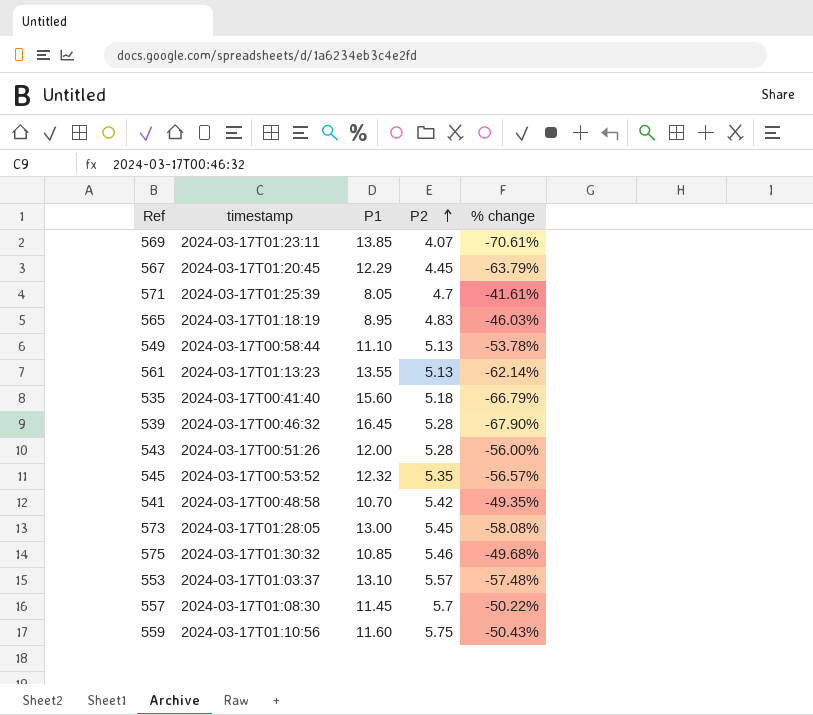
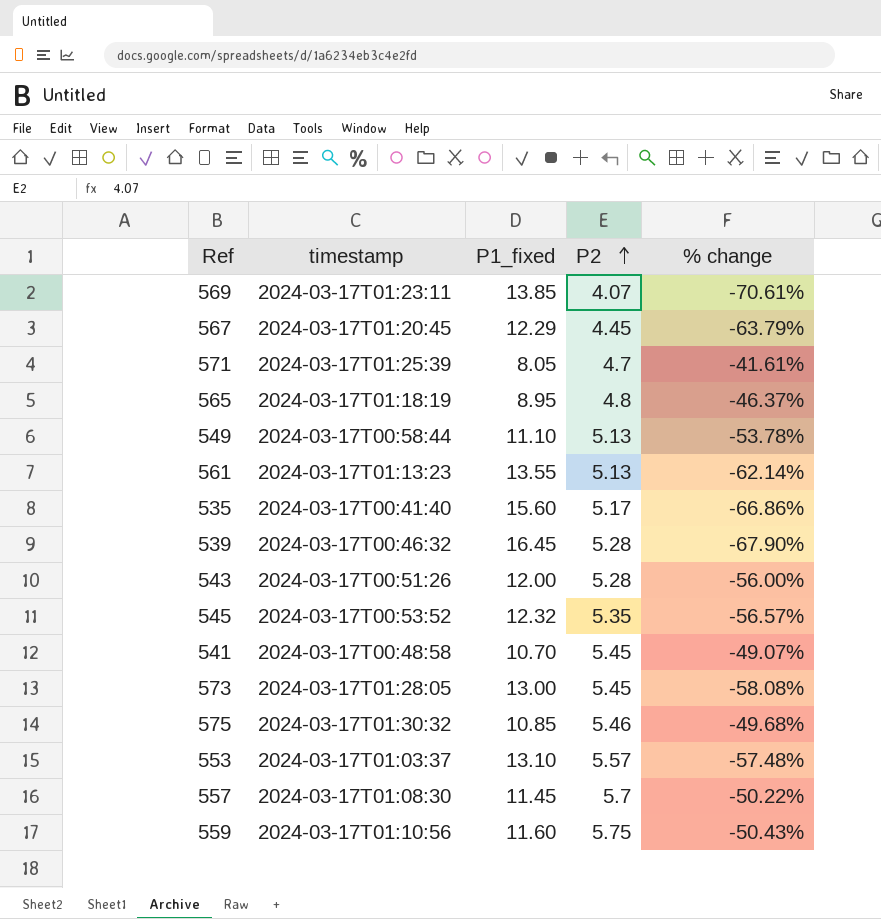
column name: P1 -> P1_fixed
565 | P2: 4.83 -> 4.8
565 | % change: -46.03% -> -46.37%
535 | P2: 5.18 -> 5.17
535 | % change: -66.79% -> -66.86%
541 | P2: 5.42 -> 5.45
541 | % change: -49.35% -> -49.07%

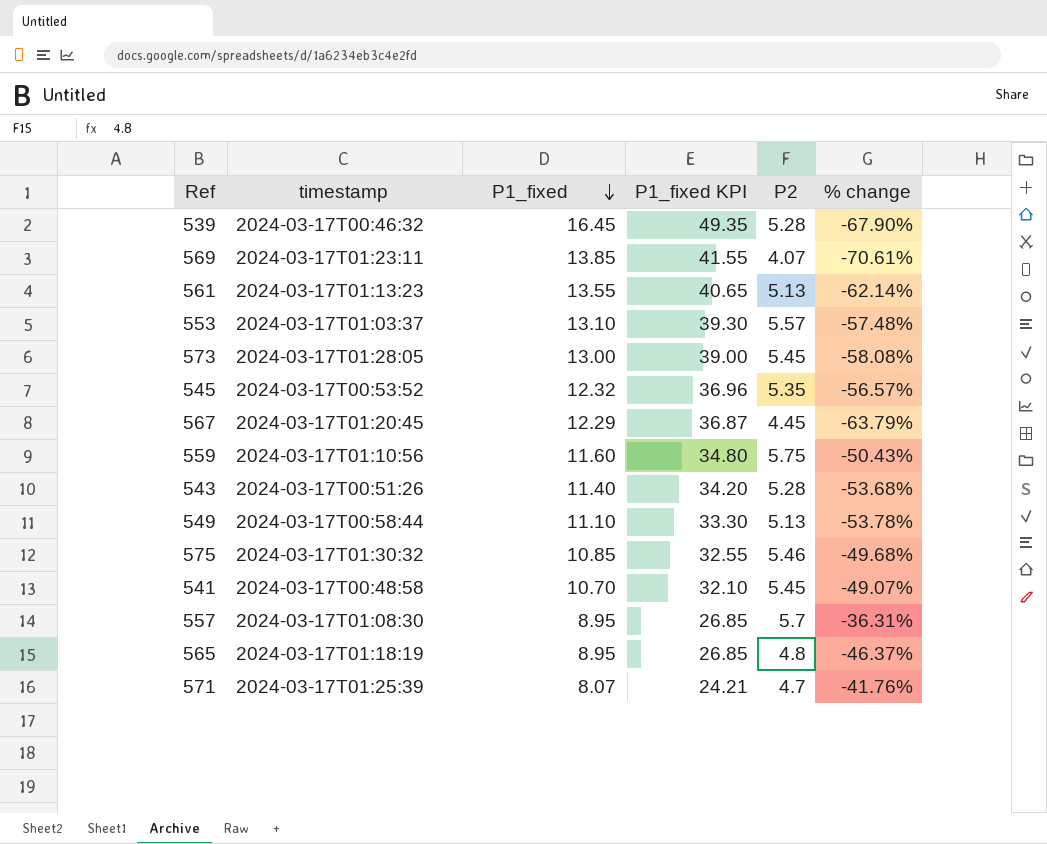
row order: P2 ascending -> P1_fixed descending
column P1_fixed KPI | formula: none -> [P1_fixed] * 3
row 535: 2024-03-17T00:41:40 | 15.60 | 5.17 | -66.86% -> none
543 | P1_fixed: 12.00 -> 11.40
543 | % change: -56.00% -> -53.68%
557 | P1_fixed: 11.45 -> 8.95
557 | % change: -50.22% -> -36.31%
571 | P1_fixed: 8.05 -> 8.07
571 | % change: -41.61% -> -41.76%

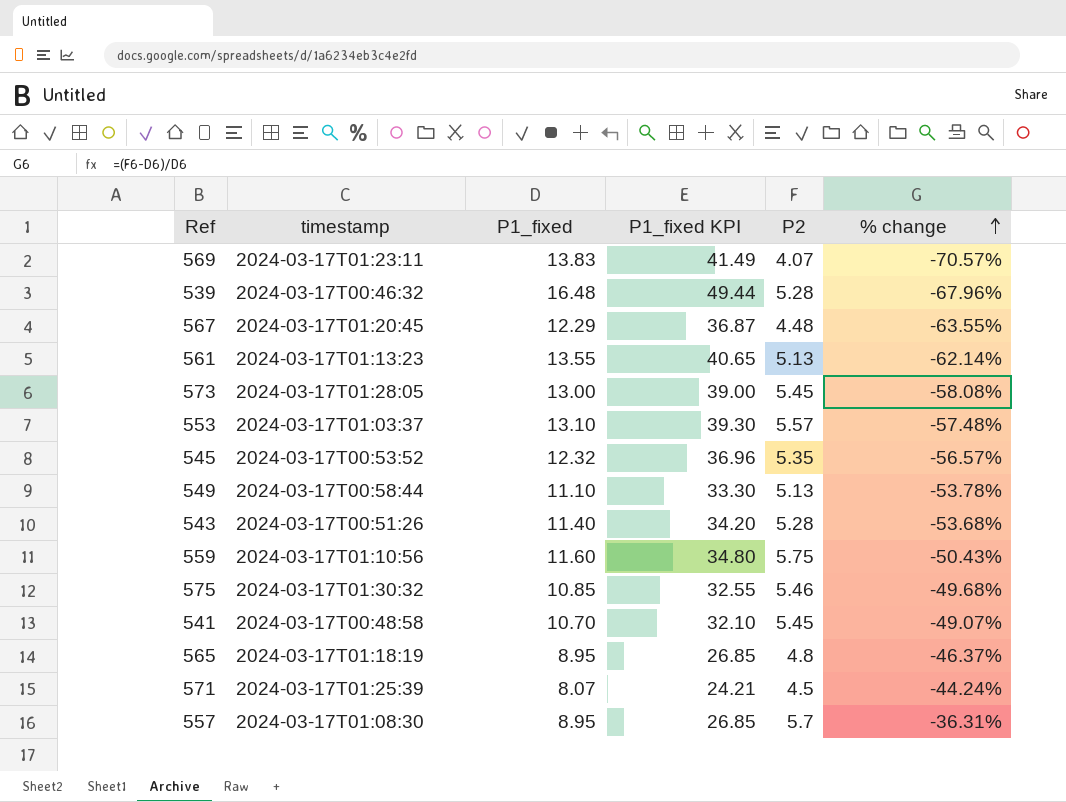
row order: P1_fixed descending -> % change ascending
569 | P1_fixed: 13.85 -> 13.83
569 | P1_fixed KPI: 41.55 -> 41.49
569 | % change: -70.61% -> -70.57%
539 | P1_fixed: 16.45 -> 16.48
539 | P1_fixed KPI: 49.35 -> 49.44
539 | % change: -67.90% -> -67.96%
567 | P2: 4.45 -> 4.48
567 | % change: -63.79% -> -63.55%
571 | P2: 4.7 -> 4.5
571 | % change: -41.76% -> -44.24%

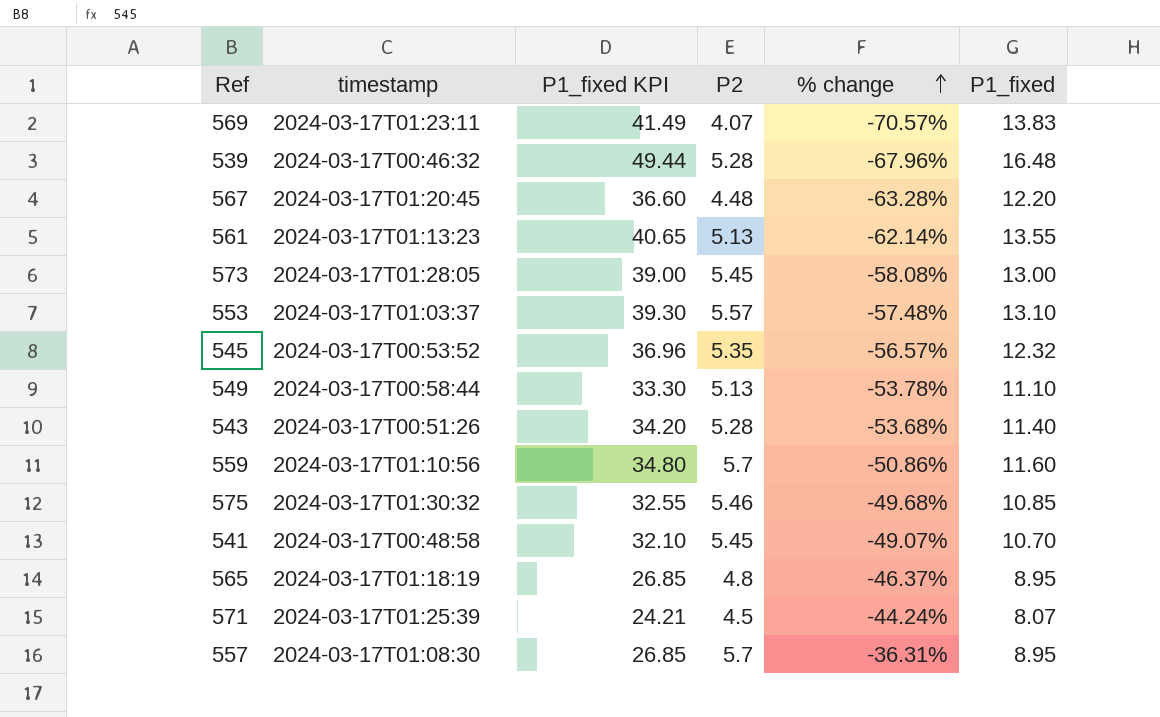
column P1_fixed | position: 3 -> 6
567 | P1_fixed KPI: 36.87 -> 36.60
567 | % change: -63.55% -> -63.28%
567 | P1_fixed: 12.29 -> 12.20
559 | P2: 5.75 -> 5.7
559 | % change: -50.43% -> -50.86%

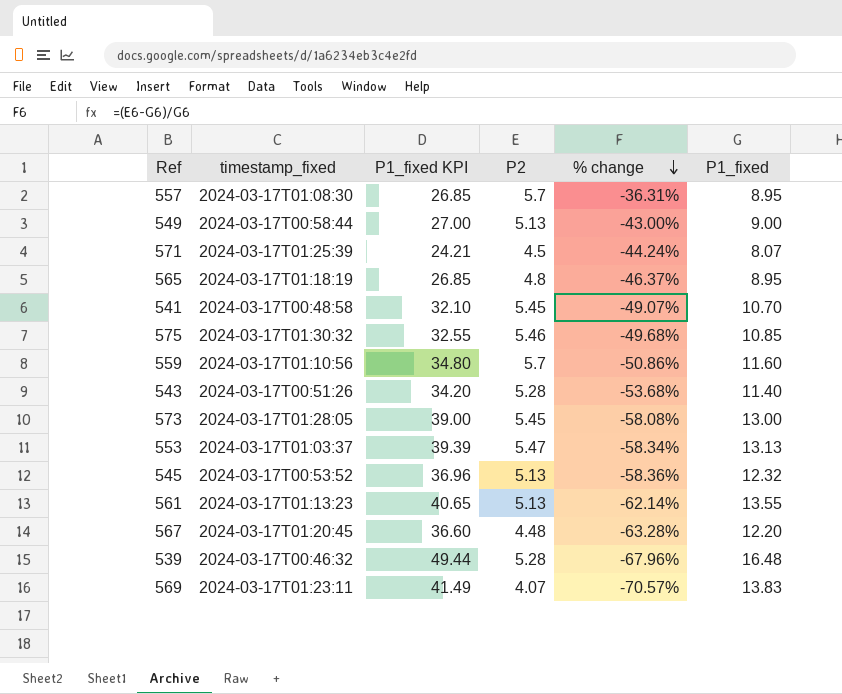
row order: % change ascending -> % change descending
column name: timestamp -> timestamp_fixed
549 | P1_fixed KPI: 33.30 -> 27.00
549 | % change: -53.78% -> -43.00%
549 | P1_fixed: 11.10 -> 9.00
553 | P1_fixed KPI: 39.30 -> 39.39
553 | P2: 5.57 -> 5.47
553 | % change: -57.48% -> -58.34%
553 | P1_fixed: 13.10 -> 13.13
545 | P2: 5.35 -> 5.13
545 | % change: -56.57% -> -58.36%

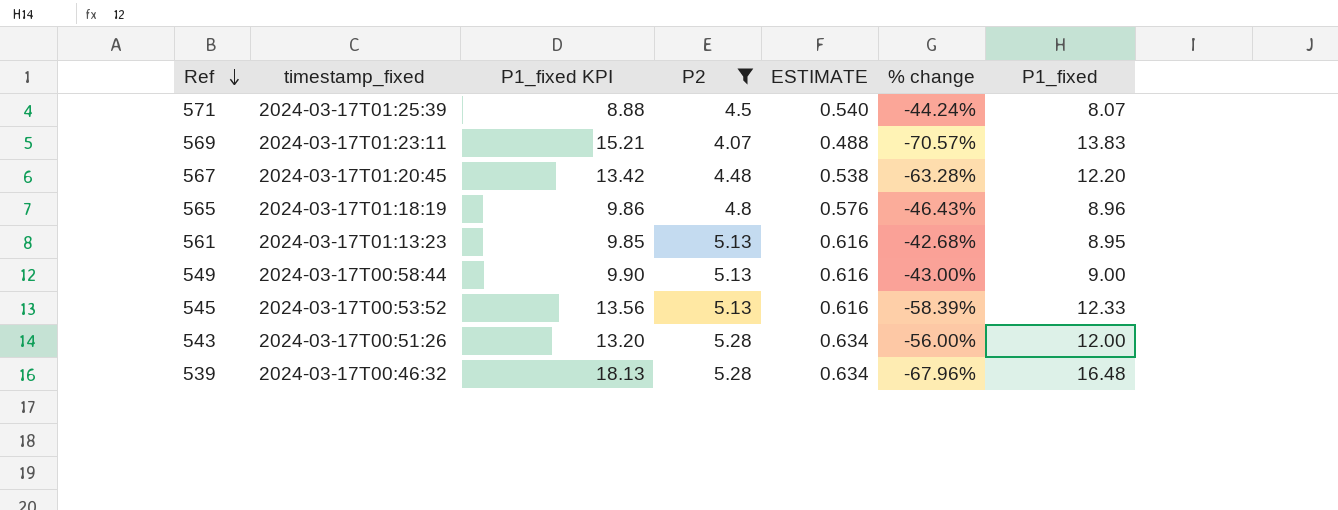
filter: none -> P2 <= 5.28
row order: % change descending -> Ref descending
column P1_fixed KPI | formula: [P1_fixed] * 3 -> [P1_fixed] * 1.1
column ESTIMATE | formula: none -> [P2] * 0.12
565 | % change: -46.37% -> -46.43%
565 | P1_fixed: 8.95 -> 8.96
561 | % change: -62.14% -> -42.68%
561 | P1_fixed: 13.55 -> 8.95
545 | % change: -58.36% -> -58.39%
545 | P1_fixed: 12.32 -> 12.33
543 | % change: -53.68% -> -56.00%
543 | P1_fixed: 11.40 -> 12.00

